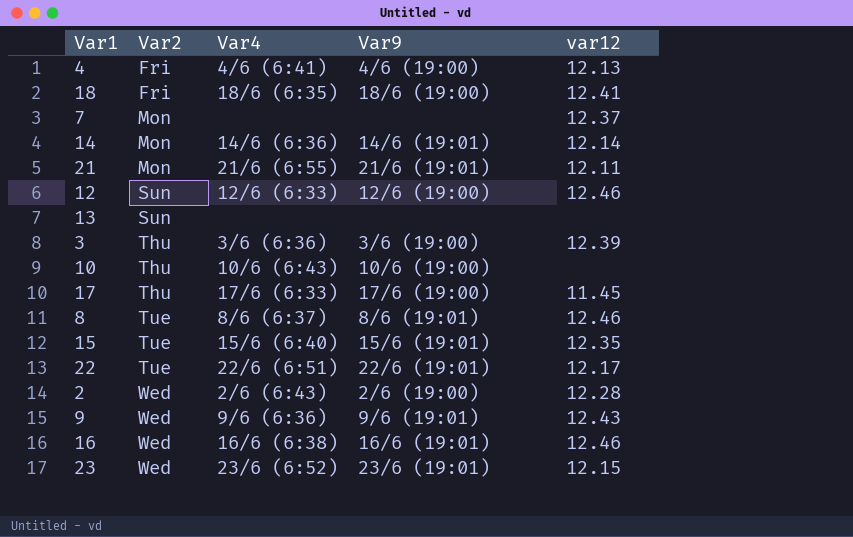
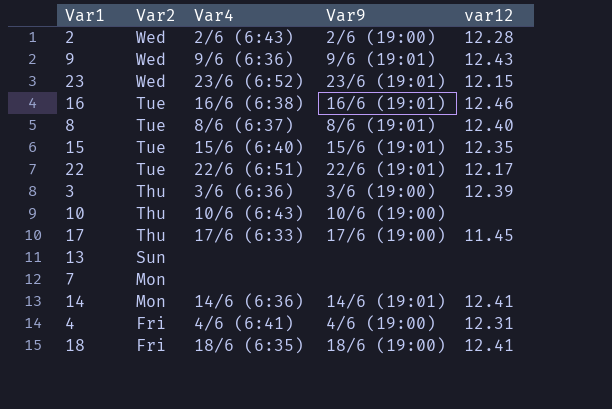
row order: Var2 ascending -> Var2 descending
row 21: Mon | 21/6 (6:55) | 21/6 (19:01) | 12.11 -> none
row 12: Sun | 12/6 (6:33) | 12/6 (19:00) | 12.46 -> none
16 | Var2: Wed -> Tue
8 | var12: 12.46 -> 12.40
7 | var12: 12.37 -> none
14 | var12: 12.14 -> 12.41
4 | var12: 12.13 -> 12.31

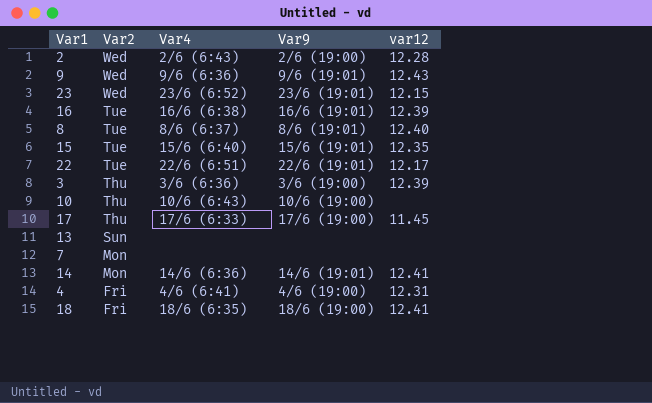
16 | var12: 12.46 -> 12.39

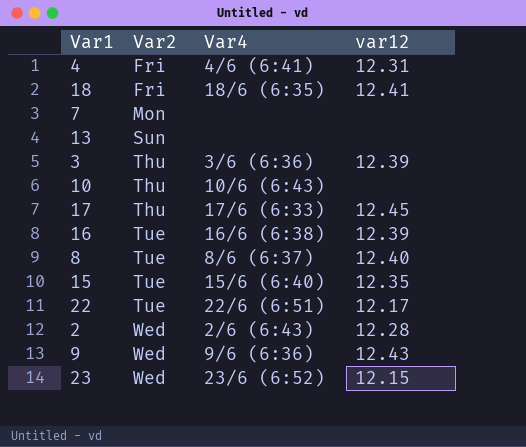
row order: Var2 descending -> Var2 ascending
column Var9 | position: 4 -> none
row 14: Mon | 14/6 (6:36) | 14/6 (19:01) | 12.41 -> none
17 | var12: 11.45 -> 12.45

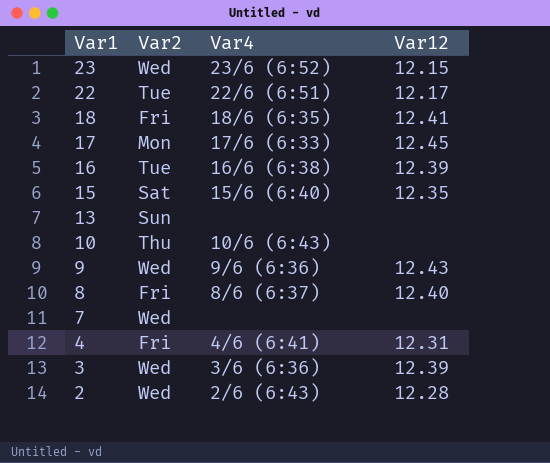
row order: Var2 ascending -> Var1 descending
column name: var12 -> Var12
17 | Var2: Thu -> Mon
15 | Var2: Tue -> Sat
8 | Var2: Tue -> Fri
7 | Var2: Mon -> Wed
3 | Var2: Thu -> Wed

